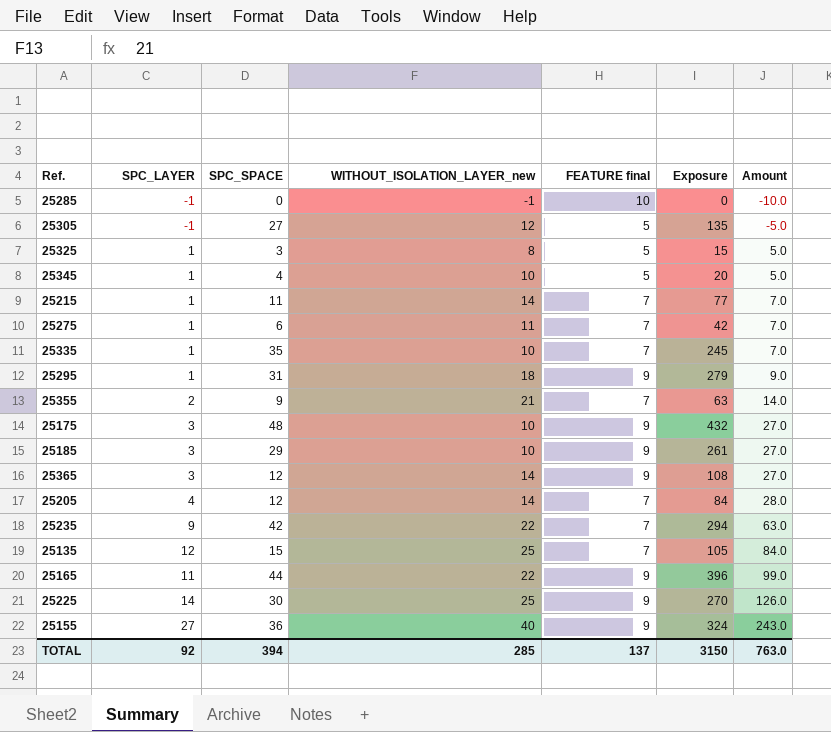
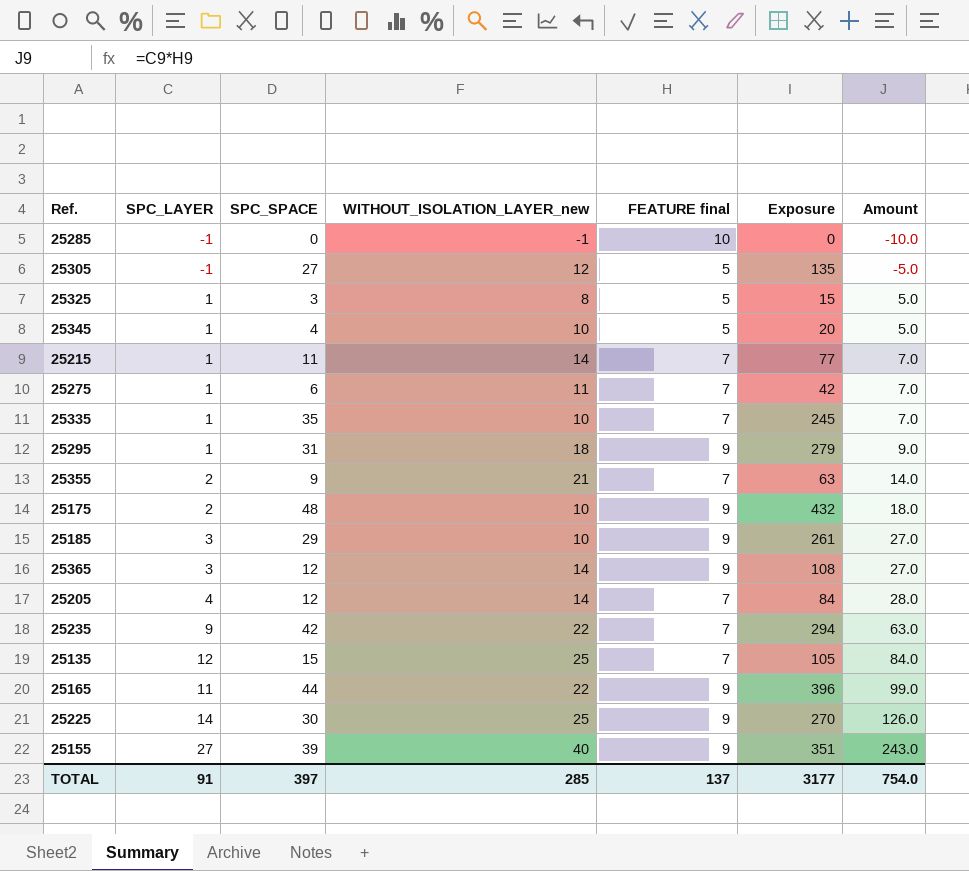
25175 | SPC_LAYER: 3 -> 2
25175 | Amount: 27.0 -> 18.0
25155 | SPC_SPACE: 36 -> 39
25155 | Exposure: 324 -> 351
TOTAL | SPC_LAYER: 92 -> 91
TOTAL | SPC_SPACE: 394 -> 397
TOTAL | Exposure: 3150 -> 3177
TOTAL | Amount: 763.0 -> 754.0

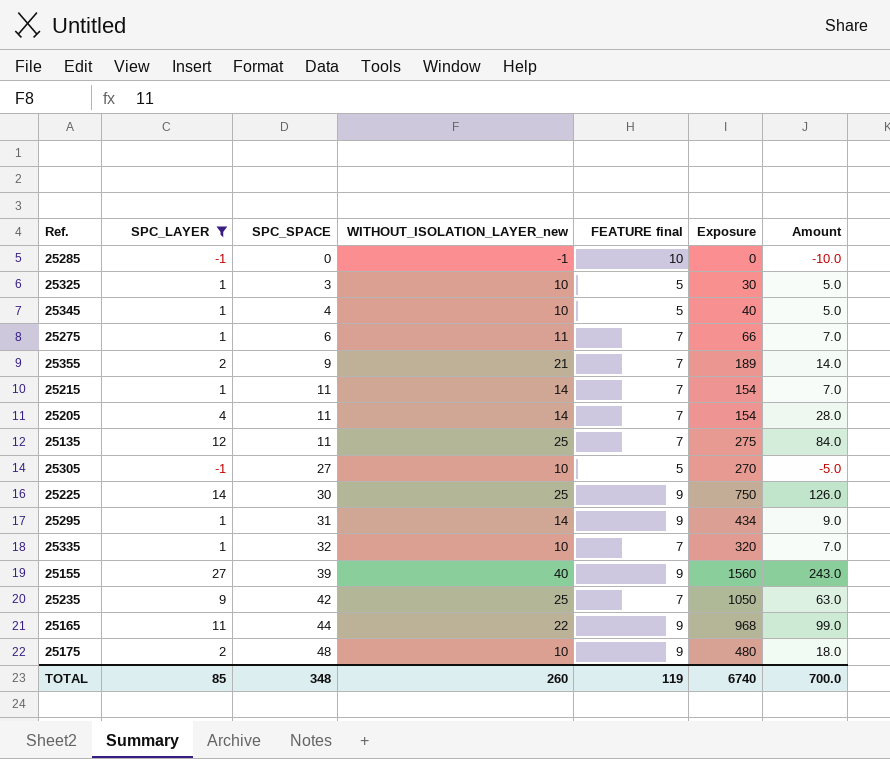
filter: none -> SPC_LAYER != 3
row order: Amount ascending -> SPC_SPACE ascending
column Exposure | formula: [SPC_SPACE] * [FEATURE final] -> [SPC_SPACE] * [WITHOUT_ISOLATION_LAYER_new]
25325 | WITHOUT_ISOLATION_LAYER_new: 8 -> 10
25205 | SPC_SPACE: 12 -> 11
25135 | SPC_SPACE: 15 -> 11
25305 | WITHOUT_ISOLATION_LAYER_new: 12 -> 10
25295 | WITHOUT_ISOLATION_LAYER_new: 18 -> 14
25335 | SPC_SPACE: 35 -> 32
25235 | WITHOUT_ISOLATION_LAYER_new: 22 -> 25
TOTAL | SPC_LAYER: 91 -> 85
TOTAL | SPC_SPACE: 397 -> 348
TOTAL | WITHOUT_ISOLATION_LAYER_new: 285 -> 260
TOTAL | FEATURE final: 137 -> 119
TOTAL | Exposure: 3177 -> 6740
TOTAL | Amount: 754.0 -> 700.0

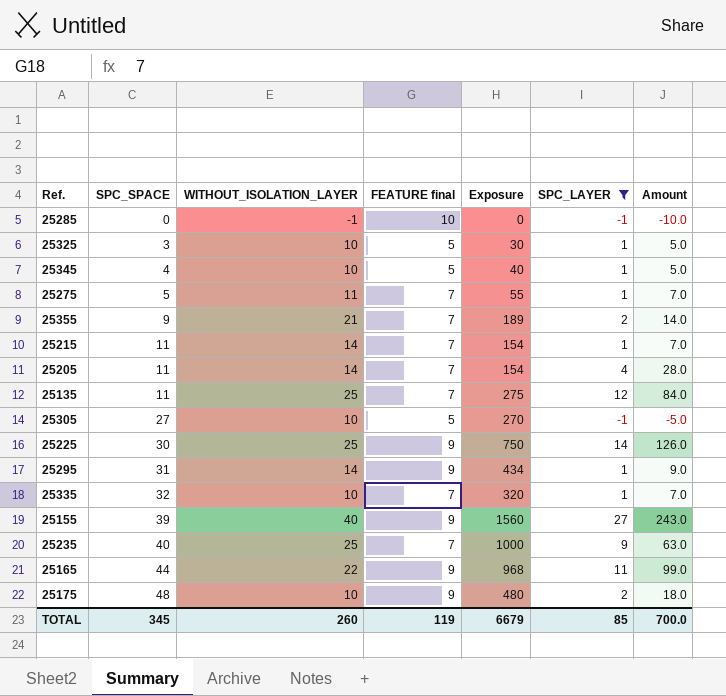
column name: WITHOUT_ISOLATION_LAYER_new -> WITHOUT_ISOLATION_LAYER
column SPC_LAYER | position: 2 -> 6
25275 | SPC_SPACE: 6 -> 5
25275 | Exposure: 66 -> 55
25235 | SPC_SPACE: 42 -> 40
25235 | Exposure: 1050 -> 1000
TOTAL | SPC_SPACE: 348 -> 345
TOTAL | Exposure: 6740 -> 6679

